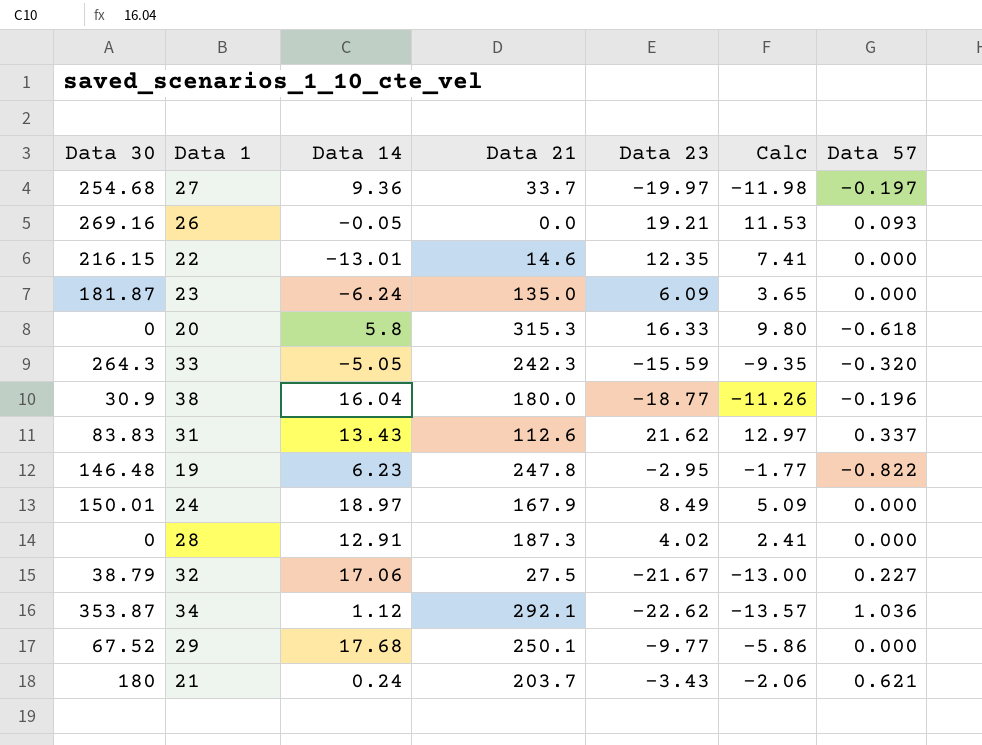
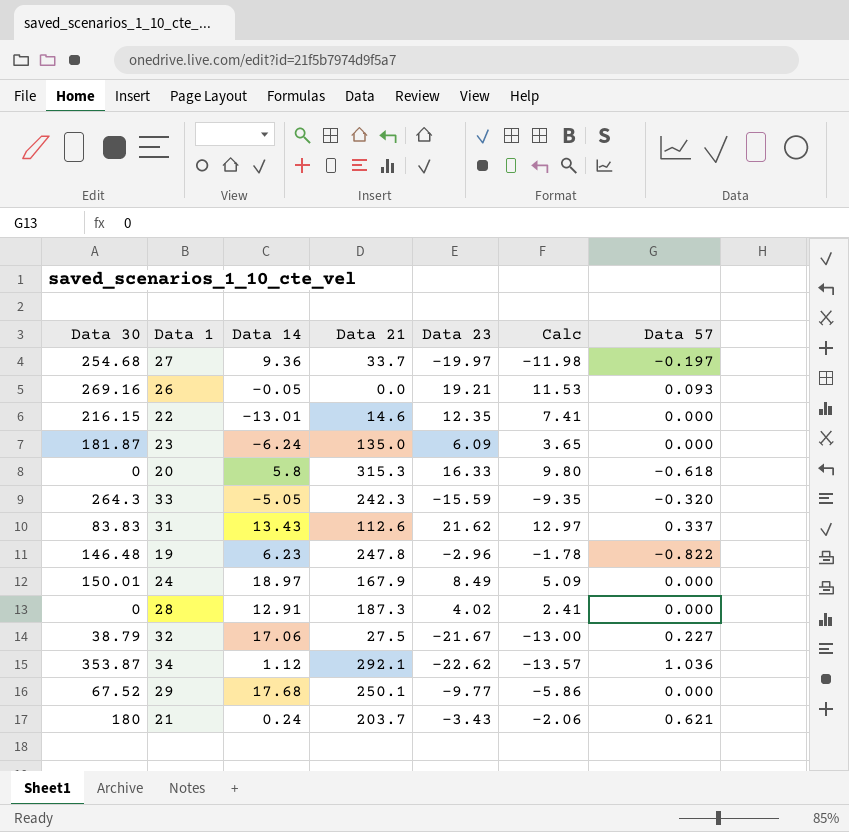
row 38: 30.9 | 16.04 | 180.0 | -18.77 | -11.26 | -0.196 -> none
19 | Data 23: -2.95 -> -2.96
19 | Calc: -1.77 -> -1.78

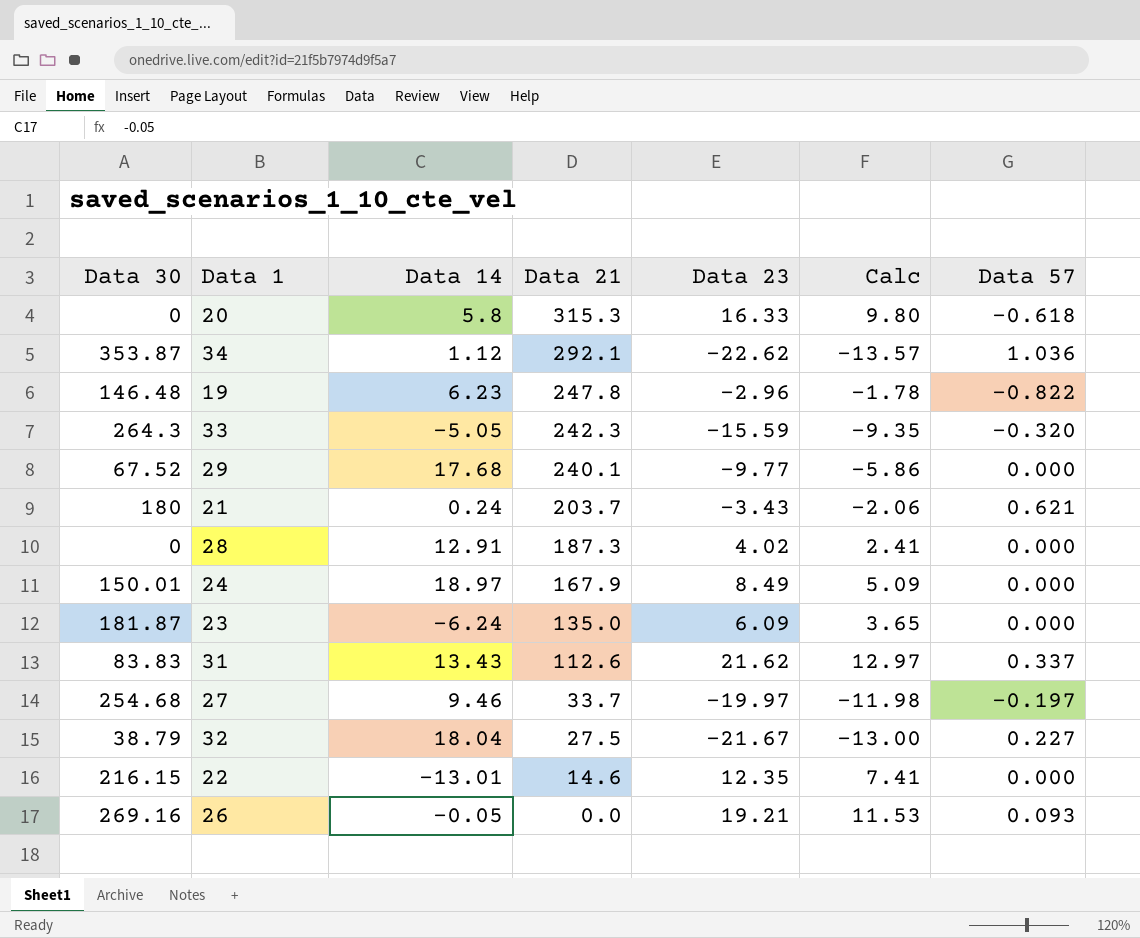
row order: none -> Data 21 descending
29 | Data 21: 250.1 -> 240.1
27 | Data 14: 9.36 -> 9.46
32 | Data 14: 17.06 -> 18.04

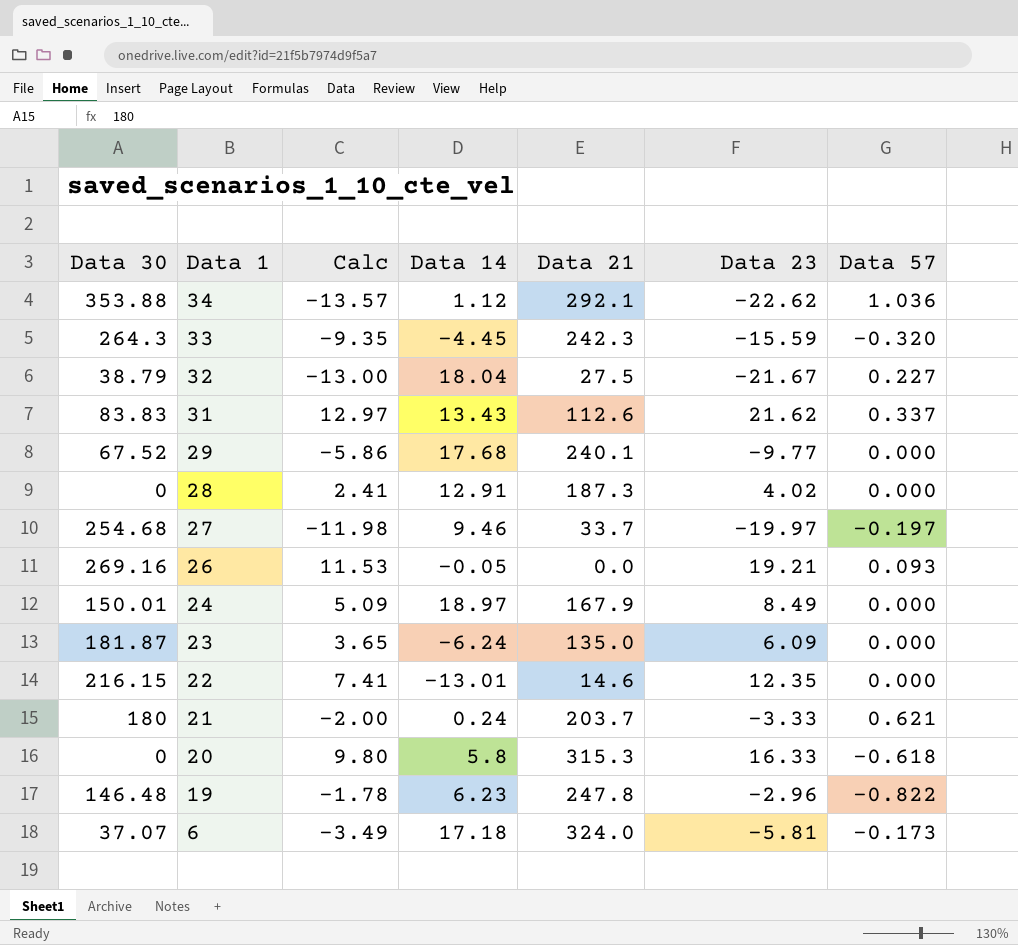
row order: Data 21 descending -> Data 1 descending
column Calc | position: 6 -> 3
34 | Data 30: 353.87 -> 353.88
33 | Data 14: -5.05 -> -4.45
21 | Calc: -2.06 -> -2.00
21 | Data 23: -3.43 -> -3.33
row 6: none -> 37.07 | -3.49 | 17.18 | 324.0 | -5.81 | -0.173

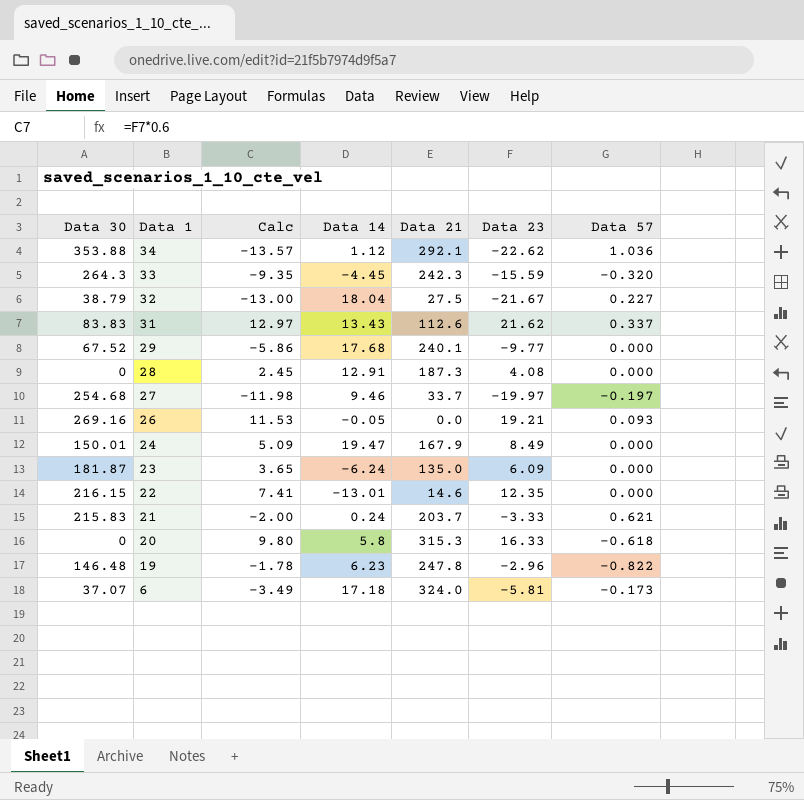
28 | Calc: 2.41 -> 2.45
28 | Data 23: 4.02 -> 4.08
24 | Data 14: 18.97 -> 19.47
21 | Data 30: 180 -> 215.83

